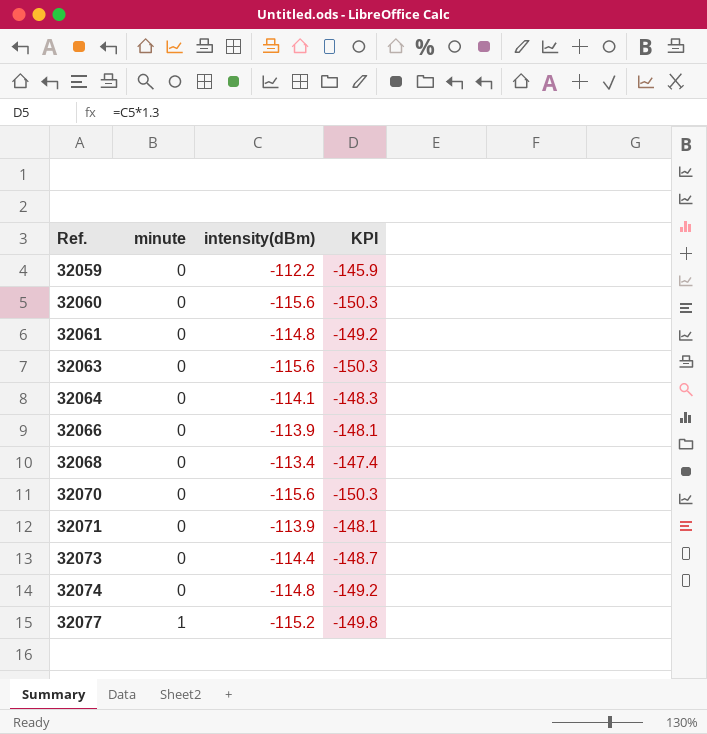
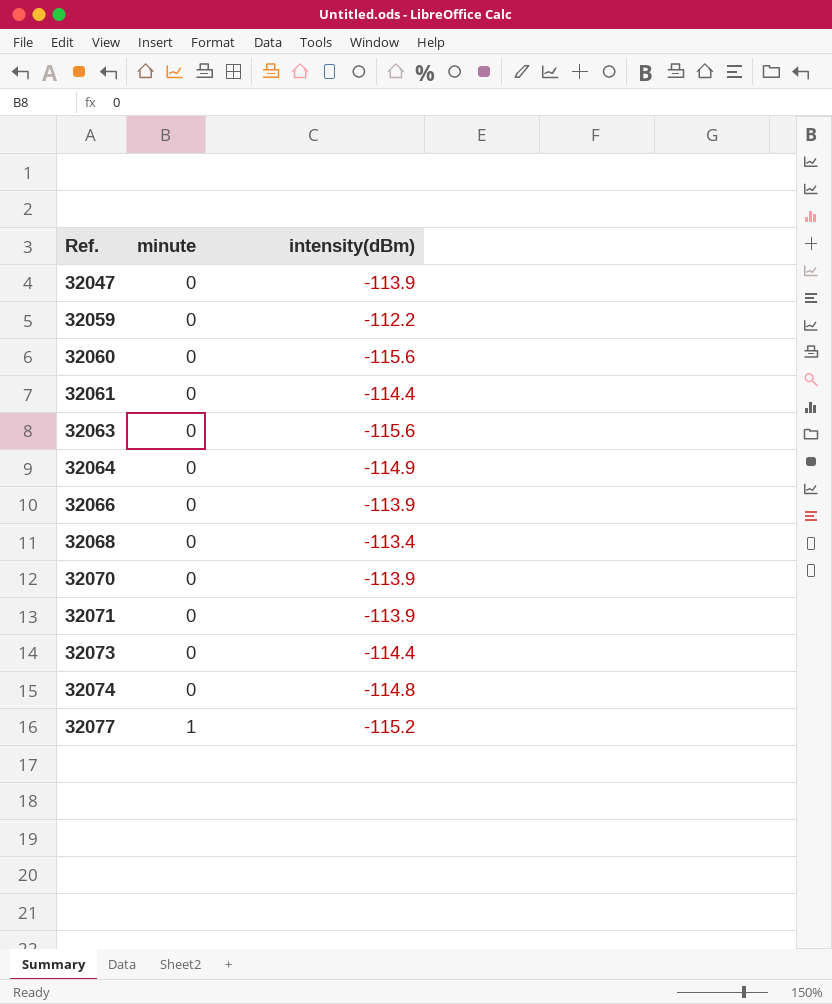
column KPI | formula: [intensity(dBm)] * 1.3 -> none
row 32047: none -> 0 | -113.9
32061 | intensity(dBm): -114.8 -> -114.4
32064 | intensity(dBm): -114.1 -> -114.9
32070 | intensity(dBm): -115.6 -> -113.9

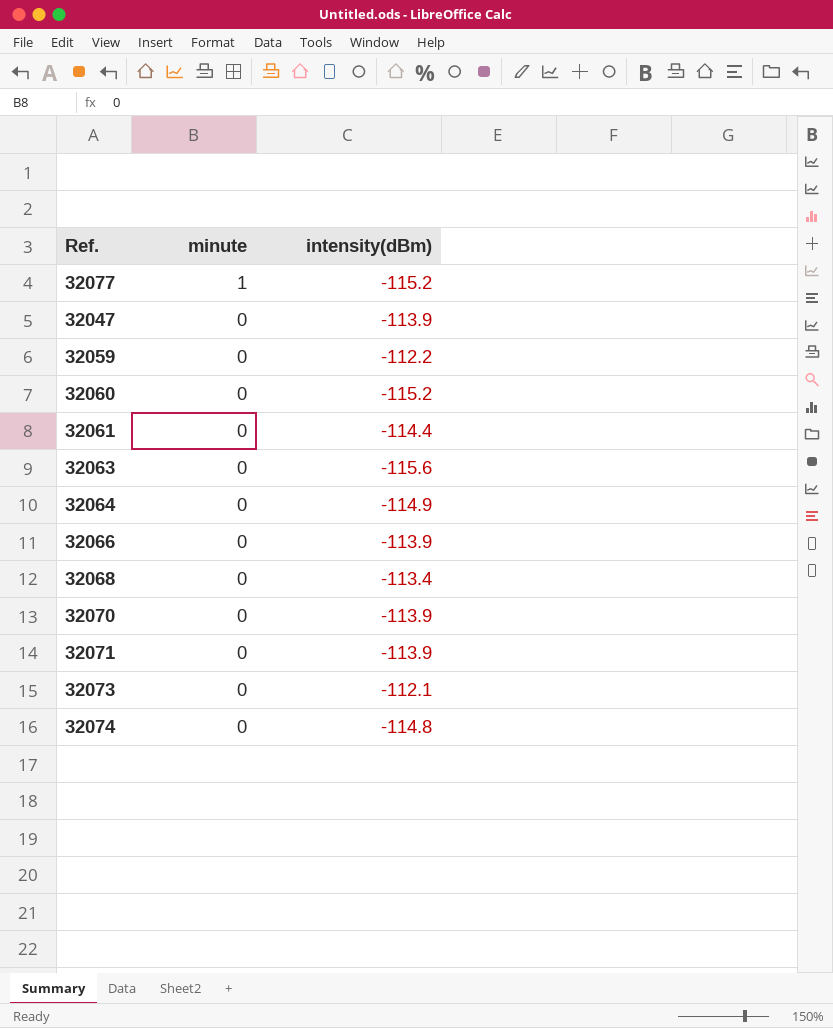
row order: Ref. ascending -> minute descending
32060 | intensity(dBm): -115.6 -> -115.2
32073 | intensity(dBm): -114.4 -> -112.1

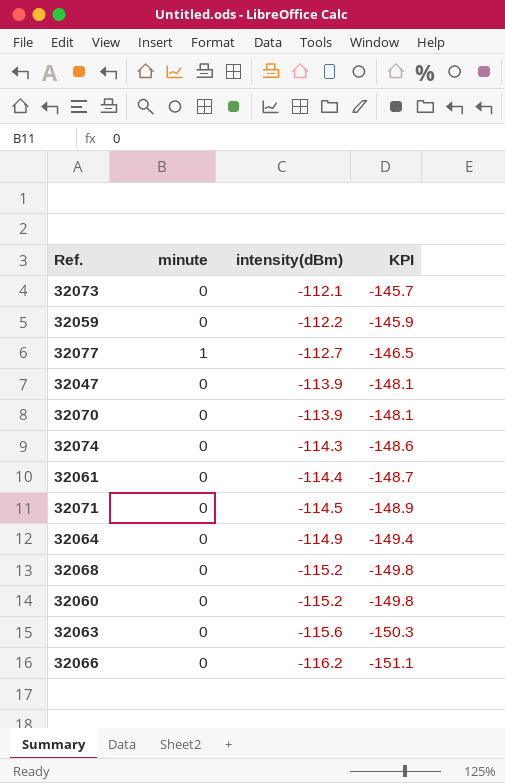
row order: minute descending -> intensity(dBm) descending
column KPI | formula: none -> [intensity(dBm)] * 1.3
32077 | intensity(dBm): -115.2 -> -112.7
32074 | intensity(dBm): -114.8 -> -114.3
32071 | intensity(dBm): -113.9 -> -114.5
32068 | intensity(dBm): -113.4 -> -115.2
32066 | intensity(dBm): -113.9 -> -116.2

